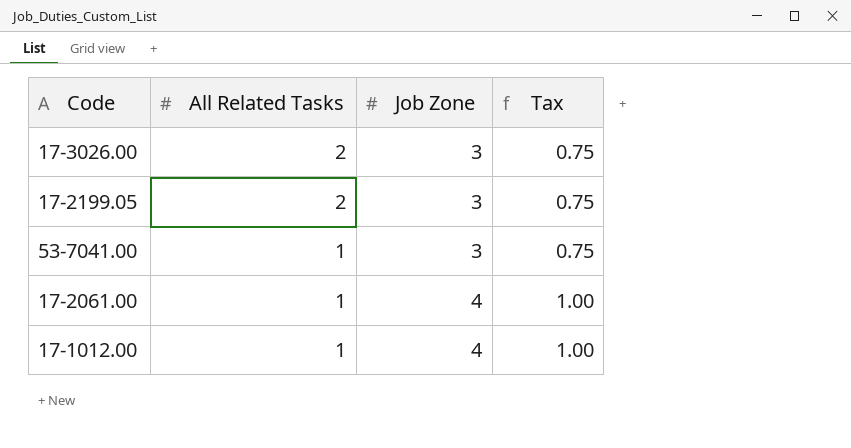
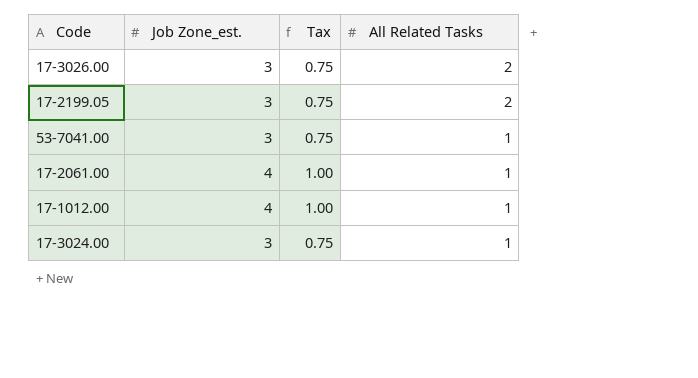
column name: Job Zone -> Job Zone_est.
column All Related Tasks | position: 2 -> 4
row 17-3024.00: none -> 3 | 0.75 | 1

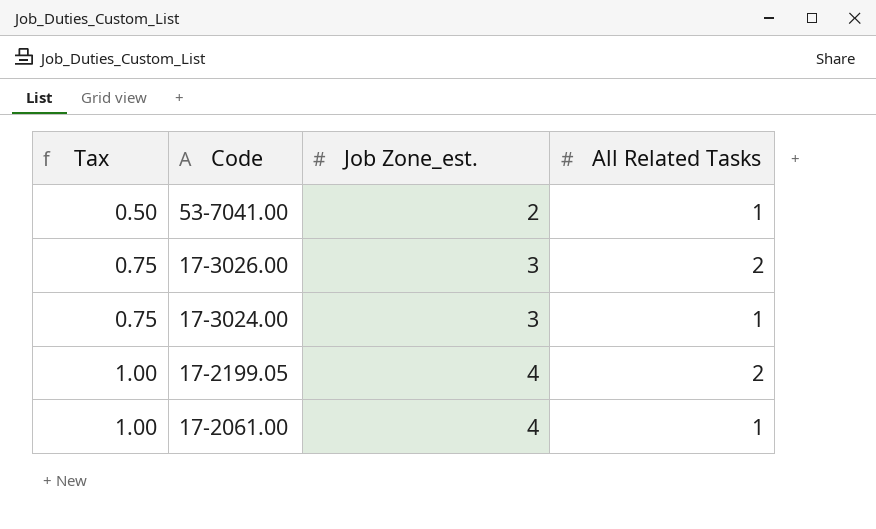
row order: All Related Tasks descending -> Tax ascending
column Tax | position: 3 -> 1
row 17-1012.00: 4 | 1.00 | 1 -> none
53-7041.00 | Tax: 0.75 -> 0.50
53-7041.00 | Job Zone_est.: 3 -> 2
17-2199.05 | Tax: 0.75 -> 1.00
17-2199.05 | Job Zone_est.: 3 -> 4

